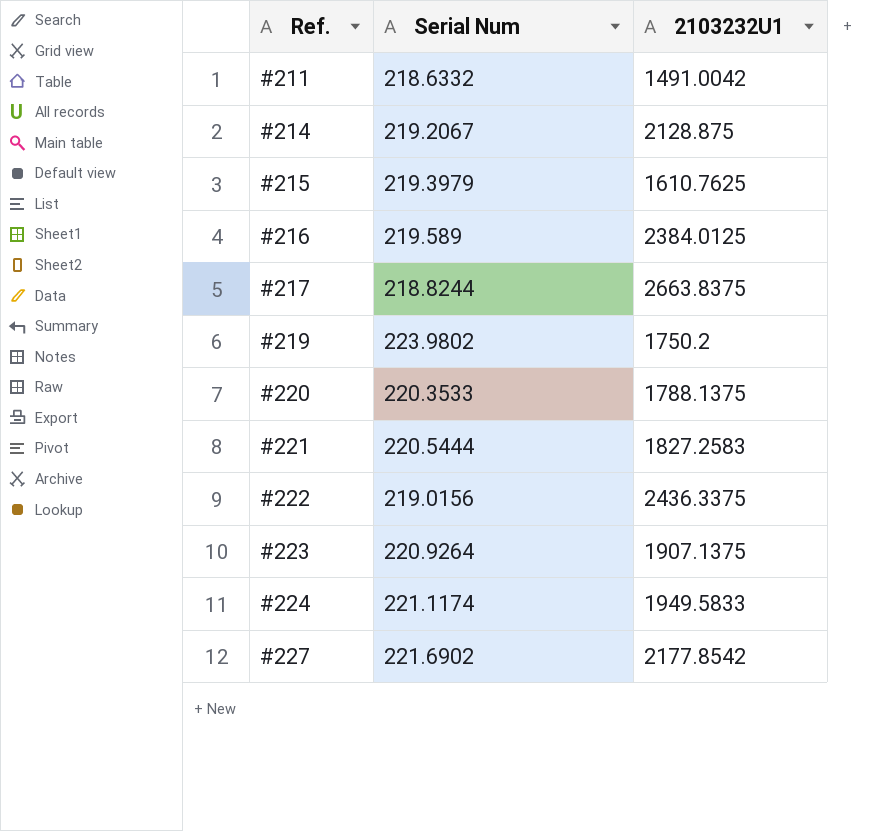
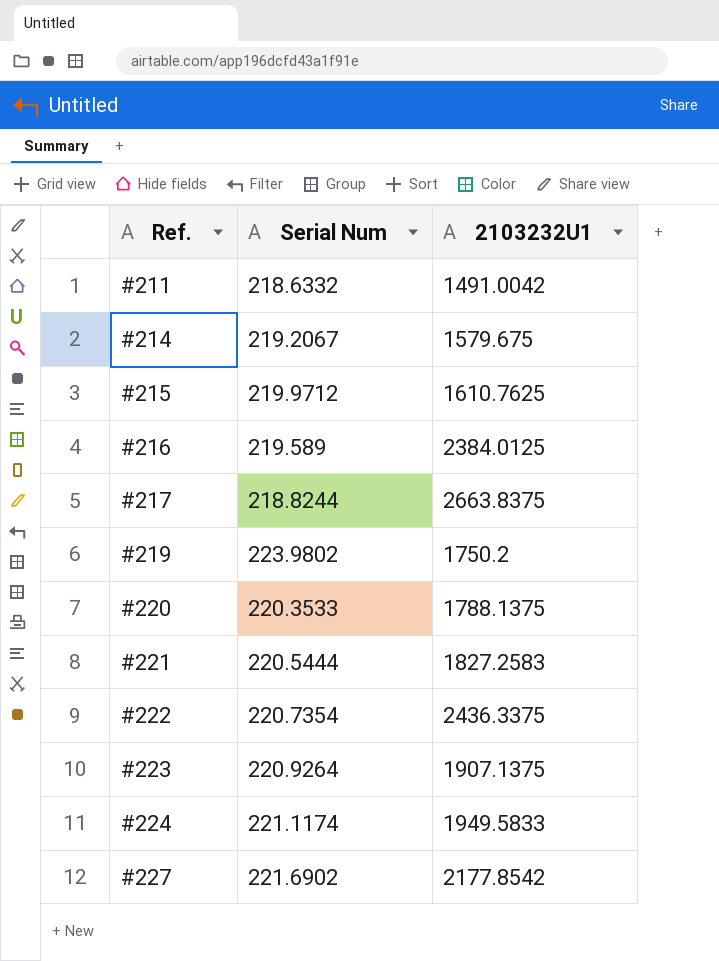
#214 | 2103232U1: 2128.875 -> 1579.675
#215 | Serial Num: 219.3979 -> 219.9712
#222 | Serial Num: 219.0156 -> 220.7354

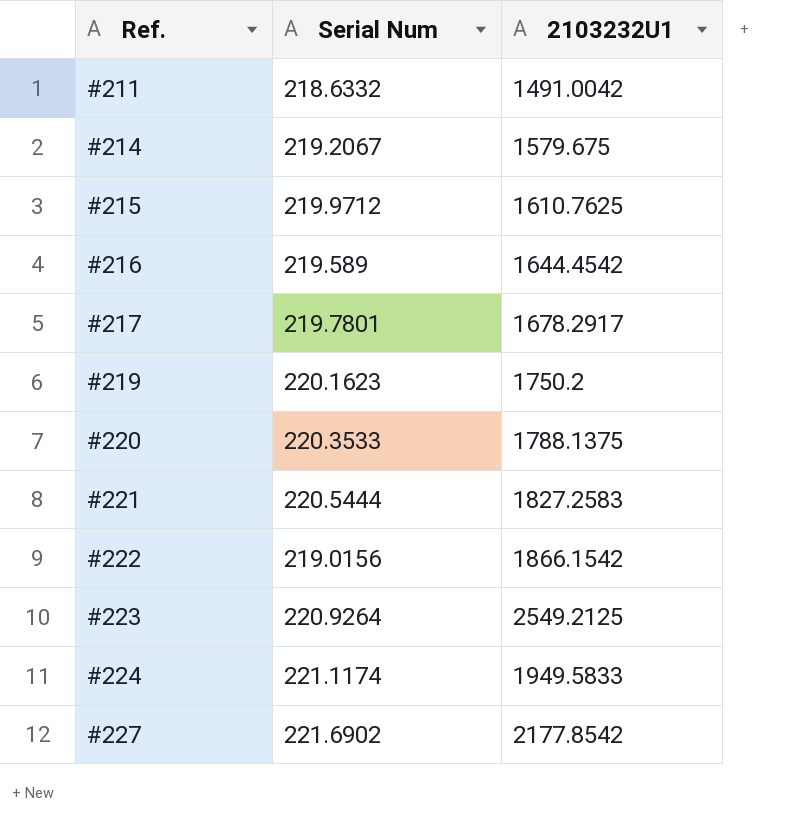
#216 | 2103232U1: 2384.0125 -> 1644.4542
#217 | Serial Num: 218.8244 -> 219.7801
#217 | 2103232U1: 2663.8375 -> 1678.2917
#219 | Serial Num: 223.9802 -> 220.1623
#222 | Serial Num: 220.7354 -> 219.0156
#222 | 2103232U1: 2436.3375 -> 1866.1542
#223 | 2103232U1: 1907.1375 -> 2549.2125

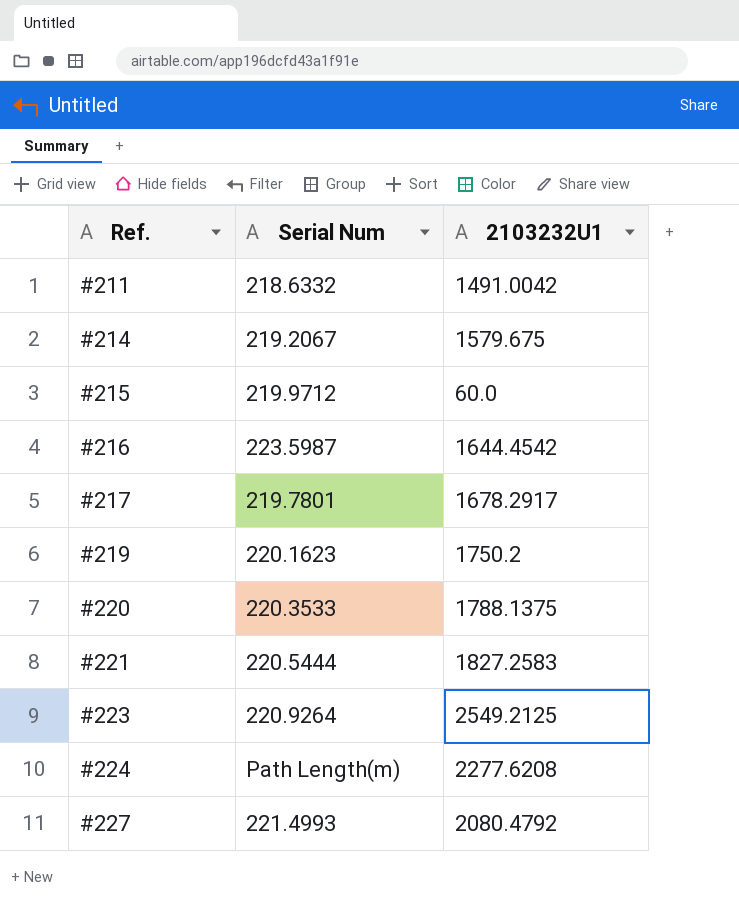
row #222: 219.0156 | 1866.1542 -> none
#215 | 2103232U1: 1610.7625 -> 60.0
#216 | Serial Num: 219.589 -> 223.5987
#224 | Serial Num: 221.1174 -> Path Length(m)
#224 | 2103232U1: 1949.5833 -> 2277.6208
#227 | Serial Num: 221.6902 -> 221.4993
#227 | 2103232U1: 2177.8542 -> 2080.4792

